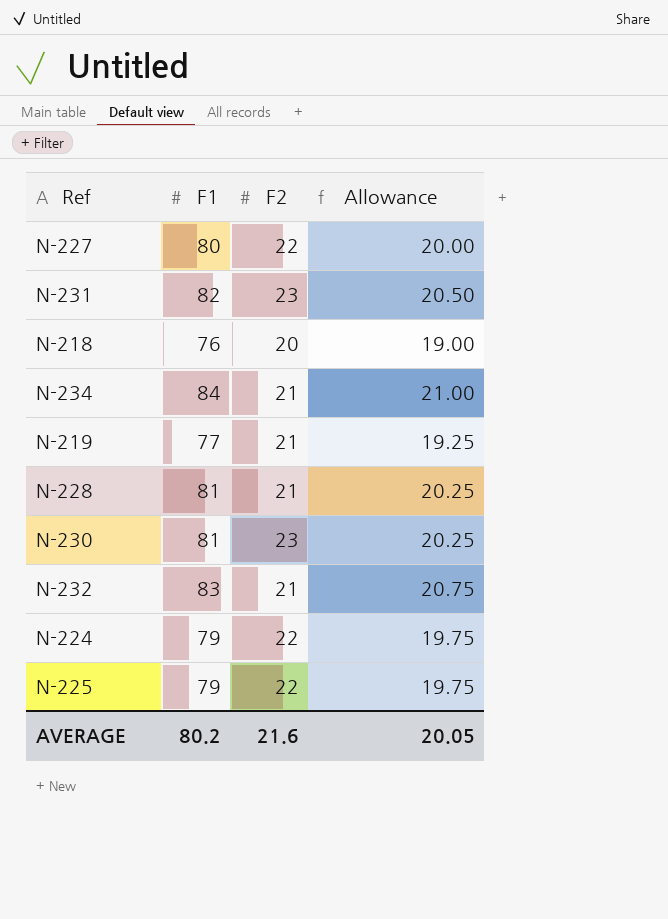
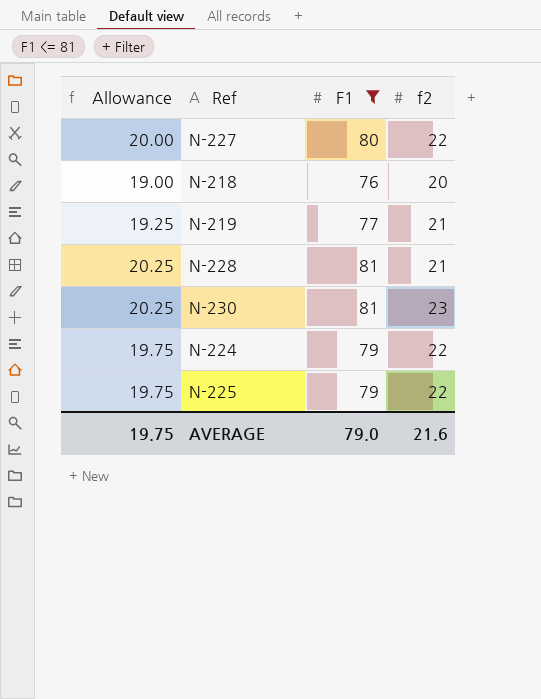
filter: none -> F1 <= 81
column Allowance | position: 4 -> 1
column name: F2 -> f2
AVERAGE | Allowance: 20.05 -> 19.75
AVERAGE | F1: 80.2 -> 79.0

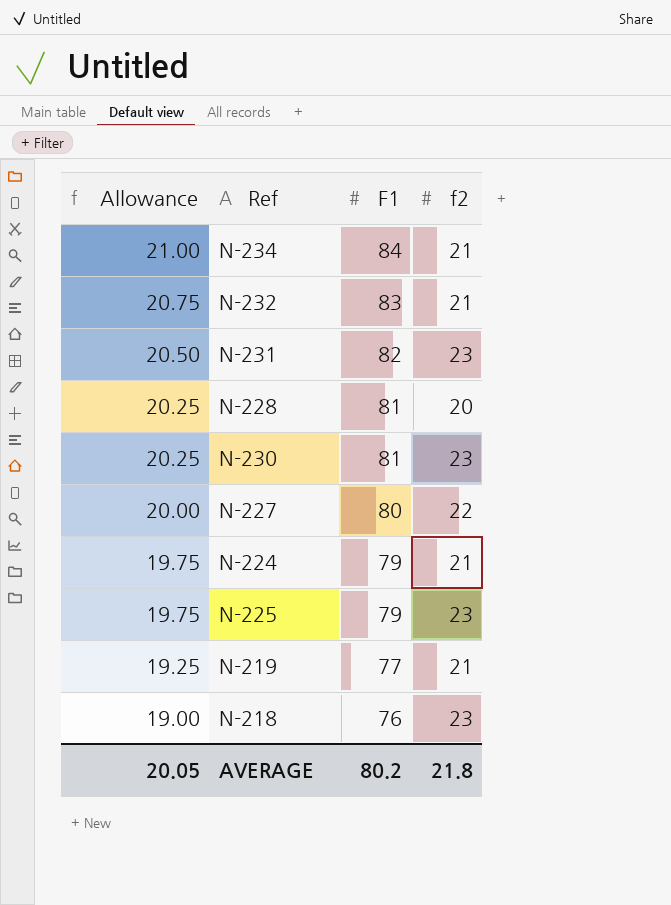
filter: F1 <= 81 -> none
row order: none -> Allowance descending
N-228 | f2: 21 -> 20
N-224 | f2: 22 -> 21
N-225 | f2: 22 -> 23
N-218 | f2: 20 -> 23
AVERAGE | Allowance: 19.75 -> 20.05
AVERAGE | F1: 79.0 -> 80.2
AVERAGE | f2: 21.6 -> 21.8

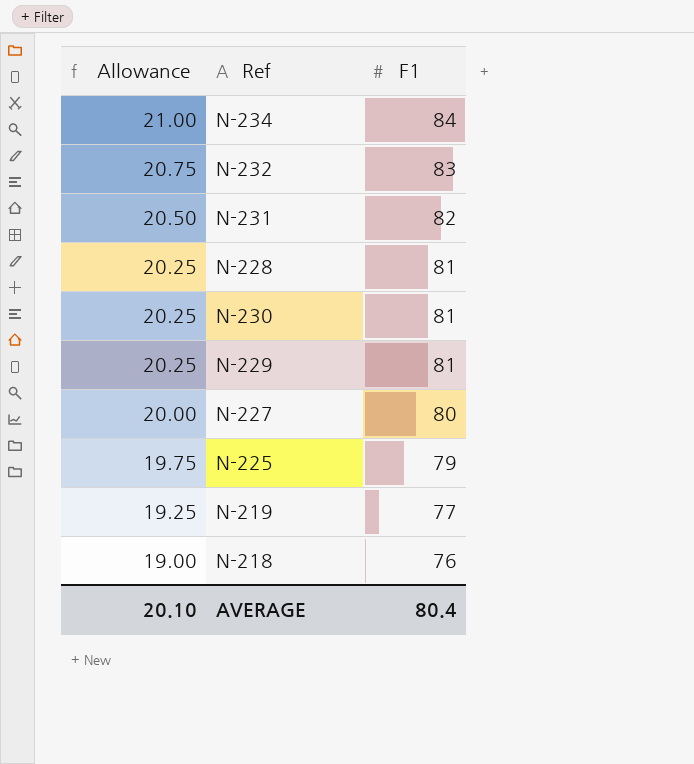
column f2 | position: 4 -> none
row N-224: 19.75 | 79 | 21 -> none
row N-229: none -> 20.25 | 81
AVERAGE | Allowance: 20.05 -> 20.10
AVERAGE | F1: 80.2 -> 80.4

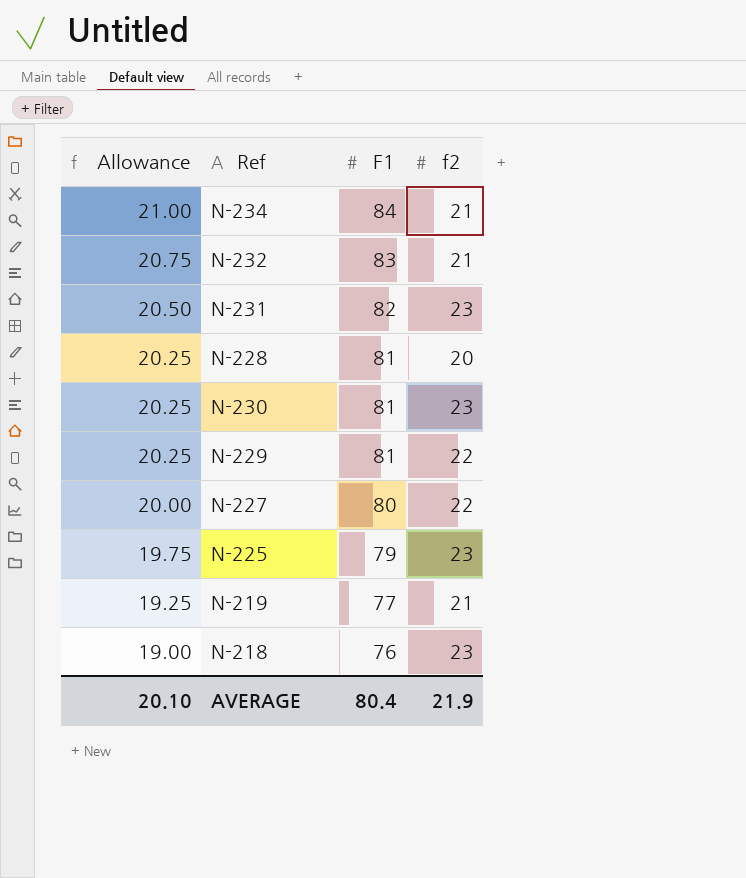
column f2 | position: none -> 4

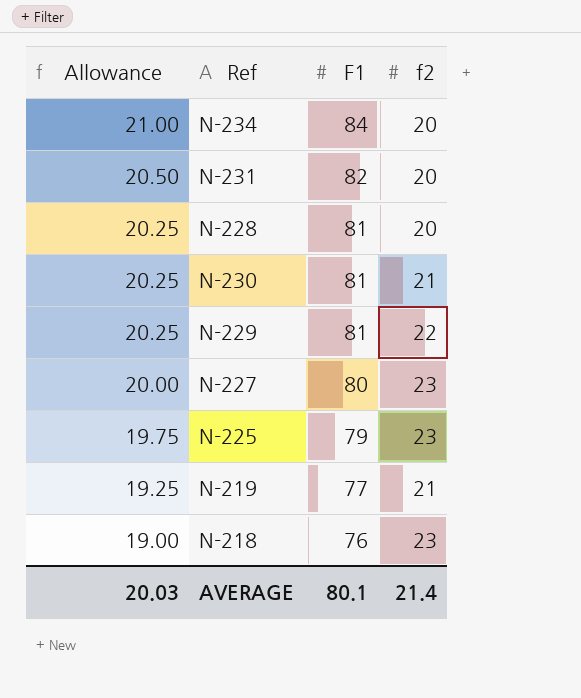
row N-232: 20.75 | 83 | 21 -> none
N-234 | f2: 21 -> 20
N-231 | f2: 23 -> 20
N-230 | f2: 23 -> 21
N-227 | f2: 22 -> 23
AVERAGE | Allowance: 20.10 -> 20.03
AVERAGE | F1: 80.4 -> 80.1
AVERAGE | f2: 21.9 -> 21.4

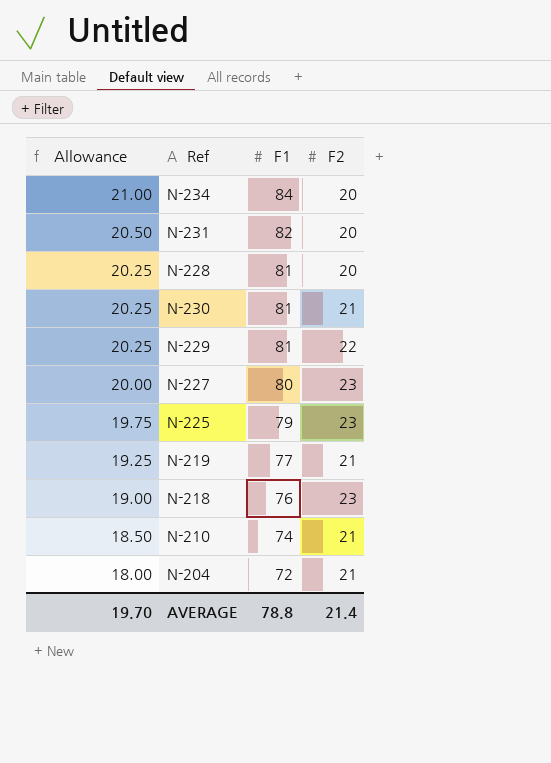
column name: f2 -> F2
row N-210: none -> 18.50 | 74 | 21
row N-204: none -> 18.00 | 72 | 21
AVERAGE | Allowance: 20.03 -> 19.70
AVERAGE | F1: 80.1 -> 78.8

